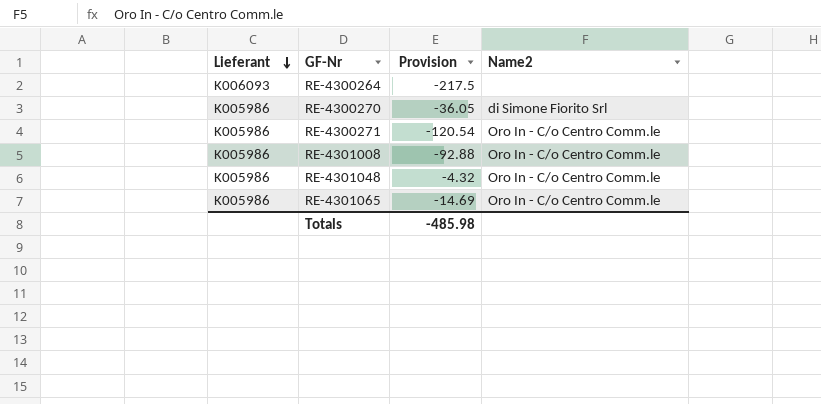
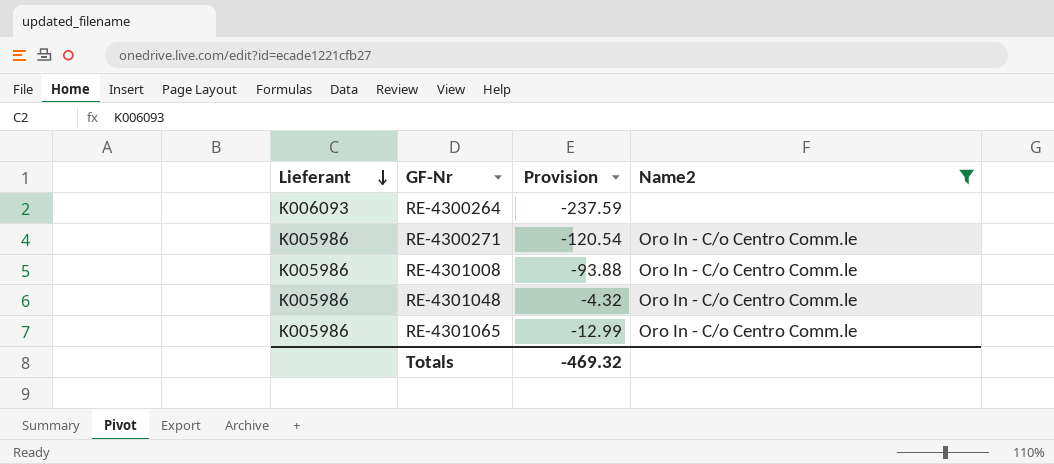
filter: none -> Name2 != di Simone Fiorito Srl
RE-4300264 | Provision: -217.5 -> -237.59
RE-4301008 | Provision: -92.88 -> -93.88
RE-4301065 | Provision: -14.69 -> -12.99
Totals | Provision: -485.98 -> -469.32

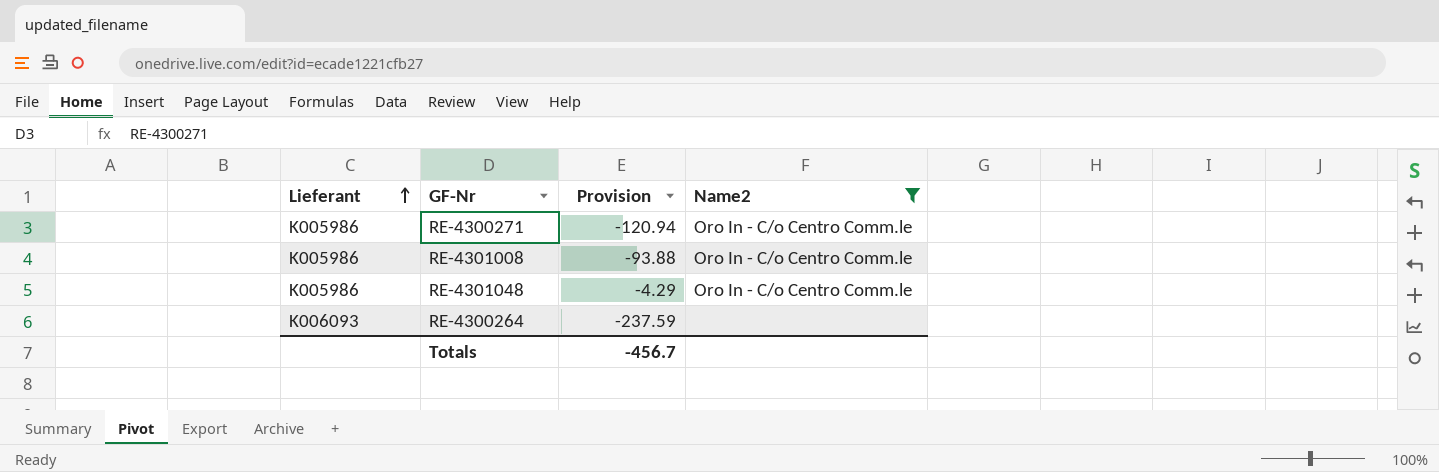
row order: Lieferant descending -> Lieferant ascending
row RE-4301065: K005986 | -12.99 | Oro In - C/o Centro Comm.le -> none
RE-4300271 | Provision: -120.54 -> -120.94
RE-4301048 | Provision: -4.32 -> -4.29
Totals | Provision: -469.32 -> -456.7

